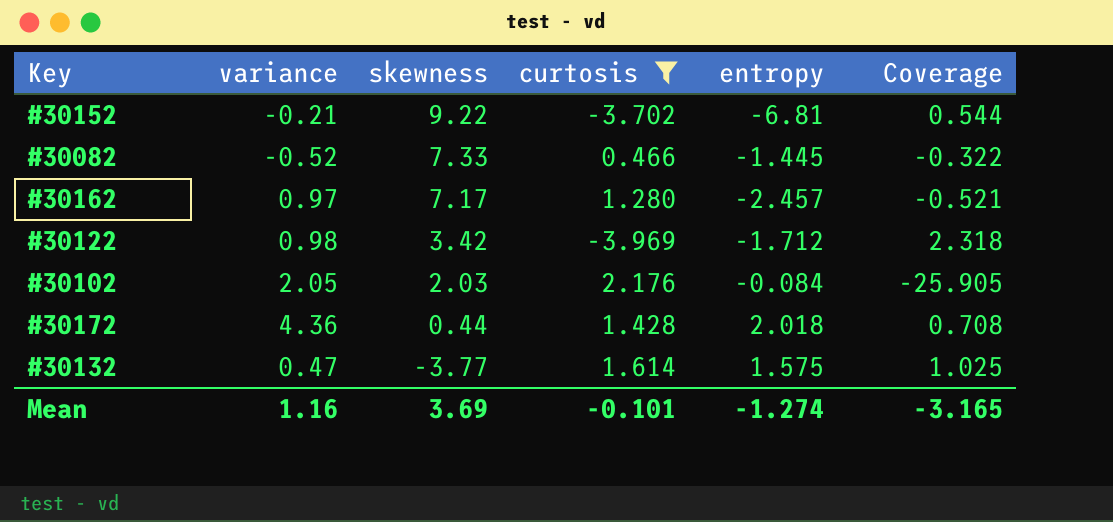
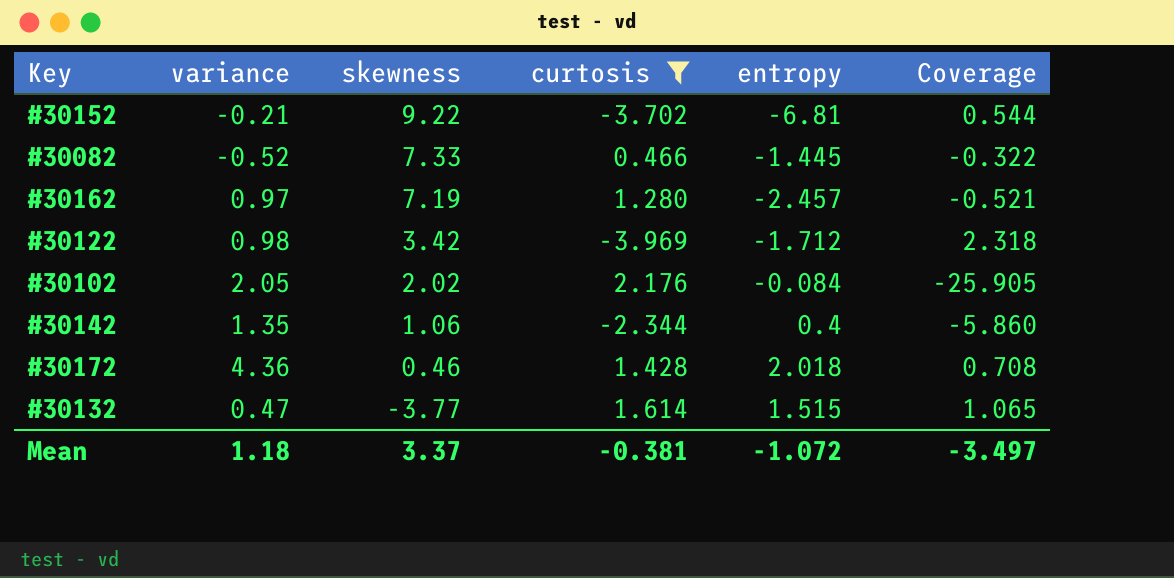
#30162 | skewness: 7.17 -> 7.19
#30102 | skewness: 2.03 -> 2.02
row #30142: none -> 1.35 | 1.06 | -2.344 | 0.4 | -5.860
#30172 | skewness: 0.44 -> 0.46
#30132 | entropy: 1.575 -> 1.515
#30132 | Coverage: 1.025 -> 1.065
Mean | variance: 1.16 -> 1.18
Mean | skewness: 3.69 -> 3.37
Mean | curtosis: -0.101 -> -0.381
Mean | entropy: -1.274 -> -1.072
Mean | Coverage: -3.165 -> -3.497

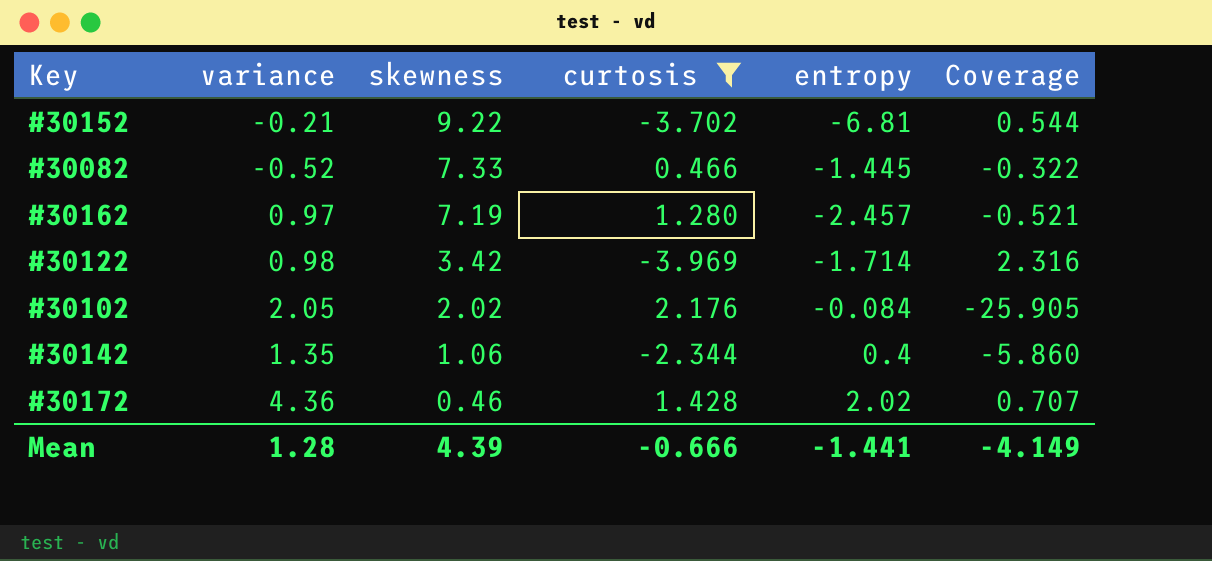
row #30132: 0.47 | -3.77 | 1.614 | 1.515 | 1.065 -> none
#30122 | entropy: -1.712 -> -1.714
#30122 | Coverage: 2.318 -> 2.316
#30172 | entropy: 2.018 -> 2.02
#30172 | Coverage: 0.708 -> 0.707
Mean | variance: 1.18 -> 1.28
Mean | skewness: 3.37 -> 4.39
Mean | curtosis: -0.381 -> -0.666
Mean | entropy: -1.072 -> -1.441
Mean | Coverage: -3.497 -> -4.149

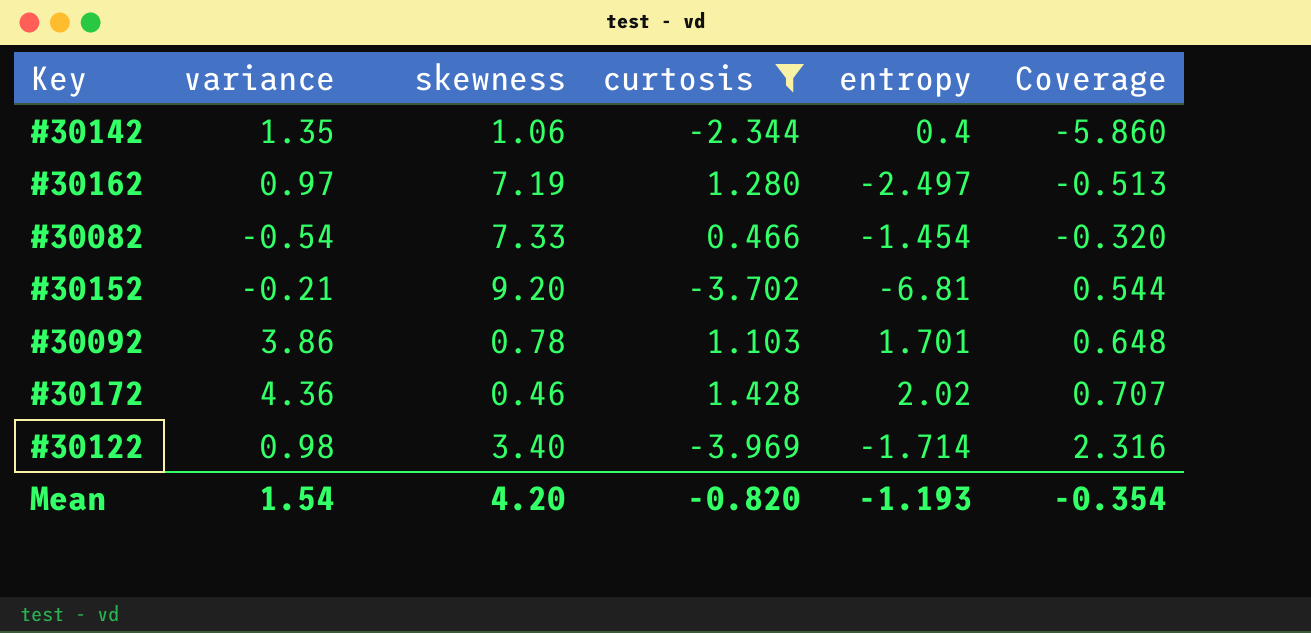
row order: skewness descending -> Coverage ascending
row #30102: 2.05 | 2.02 | 2.176 | -0.084 | -25.905 -> none
#30162 | entropy: -2.457 -> -2.497
#30162 | Coverage: -0.521 -> -0.513
#30082 | variance: -0.52 -> -0.54
#30082 | entropy: -1.445 -> -1.454
#30082 | Coverage: -0.322 -> -0.320
#30152 | skewness: 9.22 -> 9.20
row #30092: none -> 3.86 | 0.78 | 1.103 | 1.701 | 0.648
#30122 | skewness: 3.42 -> 3.40
Mean | variance: 1.28 -> 1.54
Mean | skewness: 4.39 -> 4.20
Mean | curtosis: -0.666 -> -0.820
Mean | entropy: -1.441 -> -1.193
Mean | Coverage: -4.149 -> -0.354

